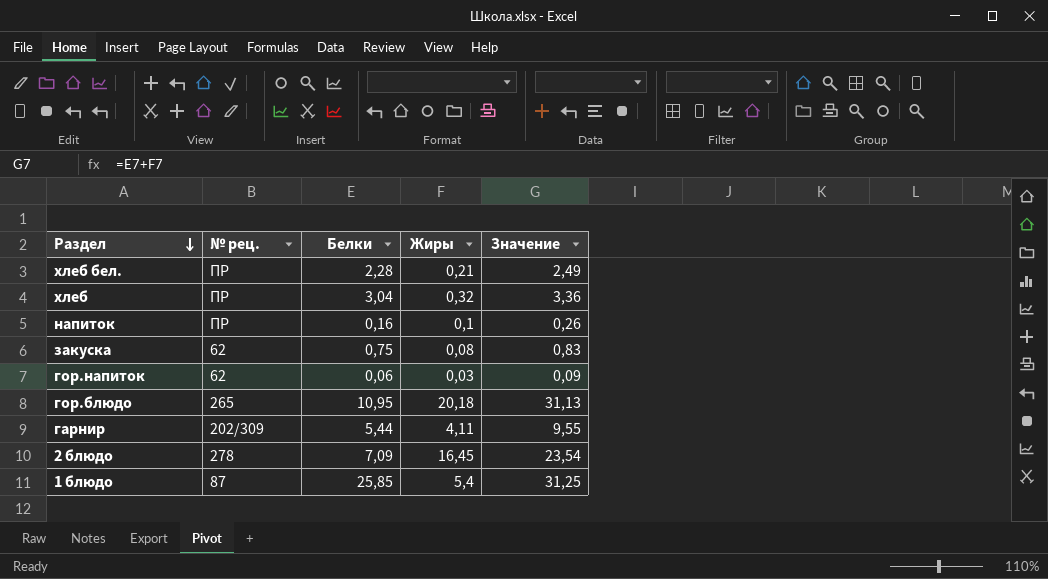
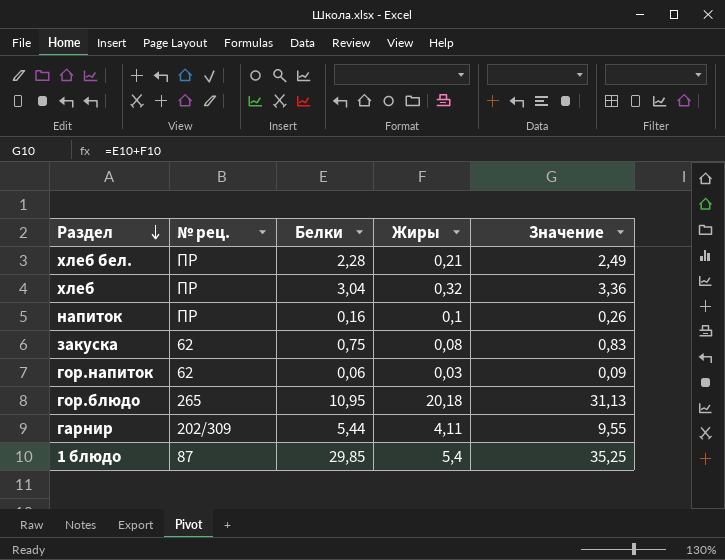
row 2 блюдо: 278 | 7,09 | 16,45 | 23,54 -> none
1 блюдо | Белки: 25,85 -> 29,85
1 блюдо | Значение: 31,25 -> 35,25

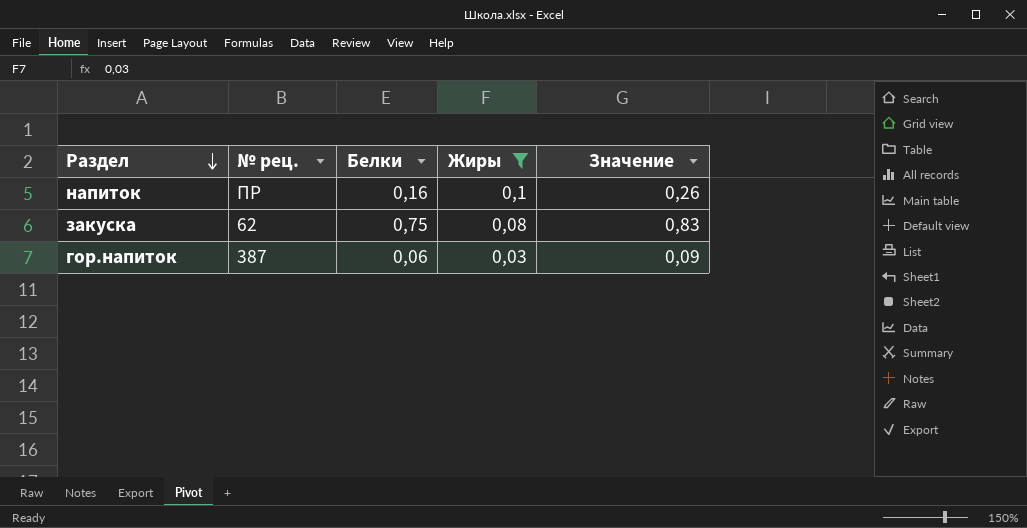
filter: none -> Жиры <= 0,1
гор.напиток | № рец.: 62 -> 387

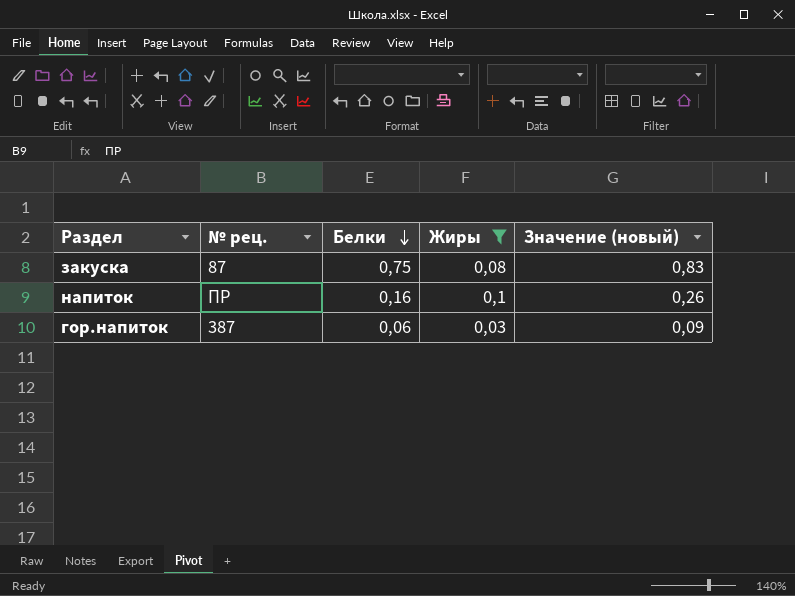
row order: Раздел descending -> Белки descending
column name: Значение -> Значение (новый)
закуска | № рец.: 62 -> 87

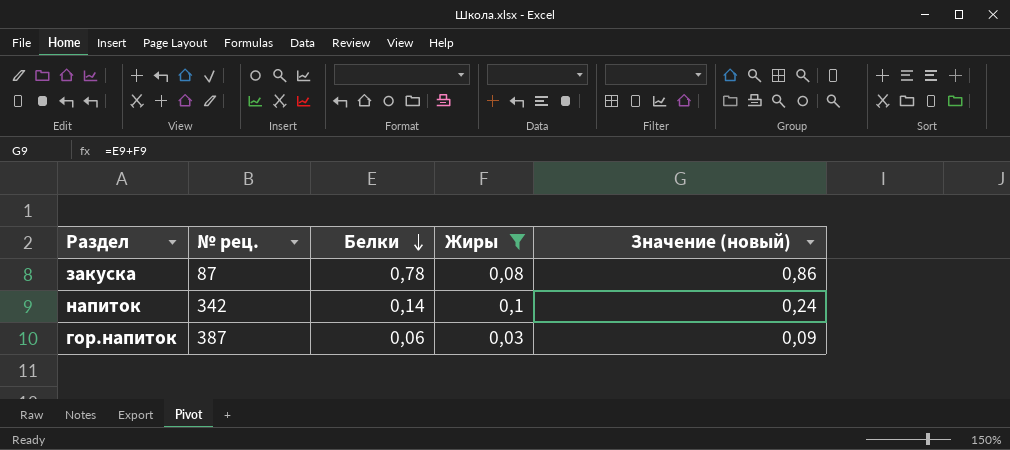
закуска | Белки: 0,75 -> 0,78
закуска | Значение (новый): 0,83 -> 0,86
напиток | № рец.: ПР -> 342
напиток | Белки: 0,16 -> 0,14
напиток | Значение (новый): 0,26 -> 0,24

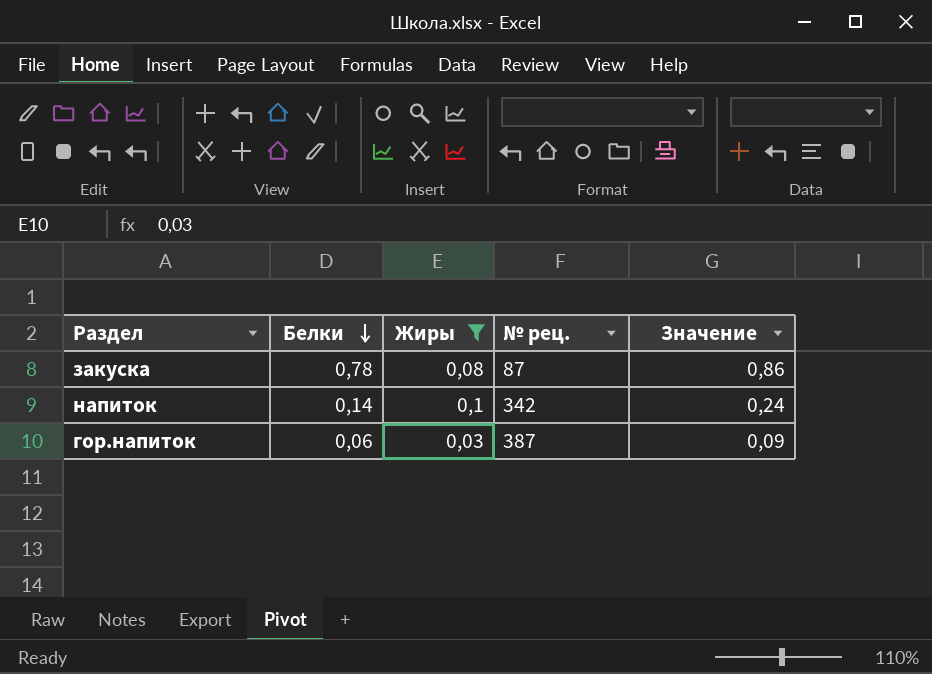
column № рец. | position: 2 -> 4
column name: Значение (новый) -> Значение

